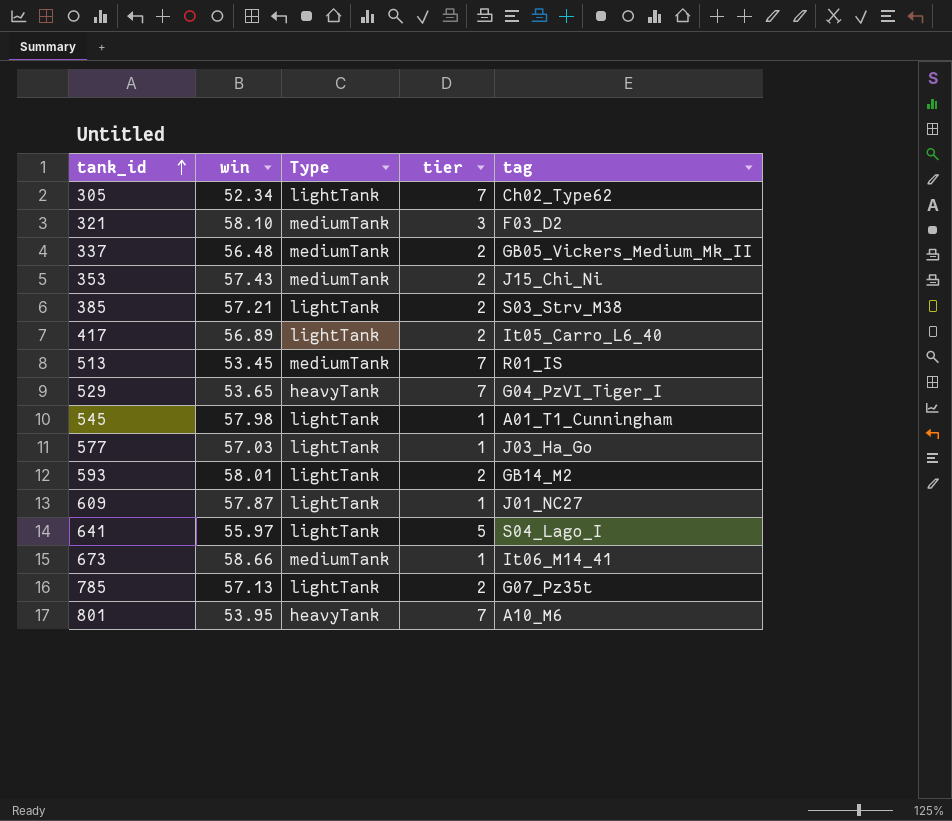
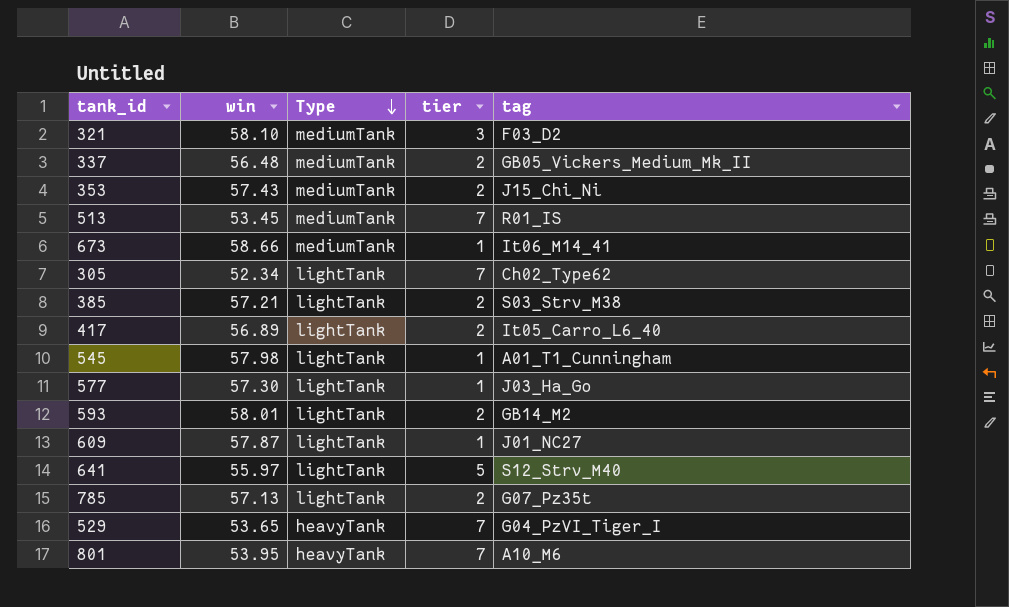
row order: tank_id ascending -> Type descending
577 | win: 57.03 -> 57.30
641 | tag: S04_Lago_I -> S12_Strv_M40

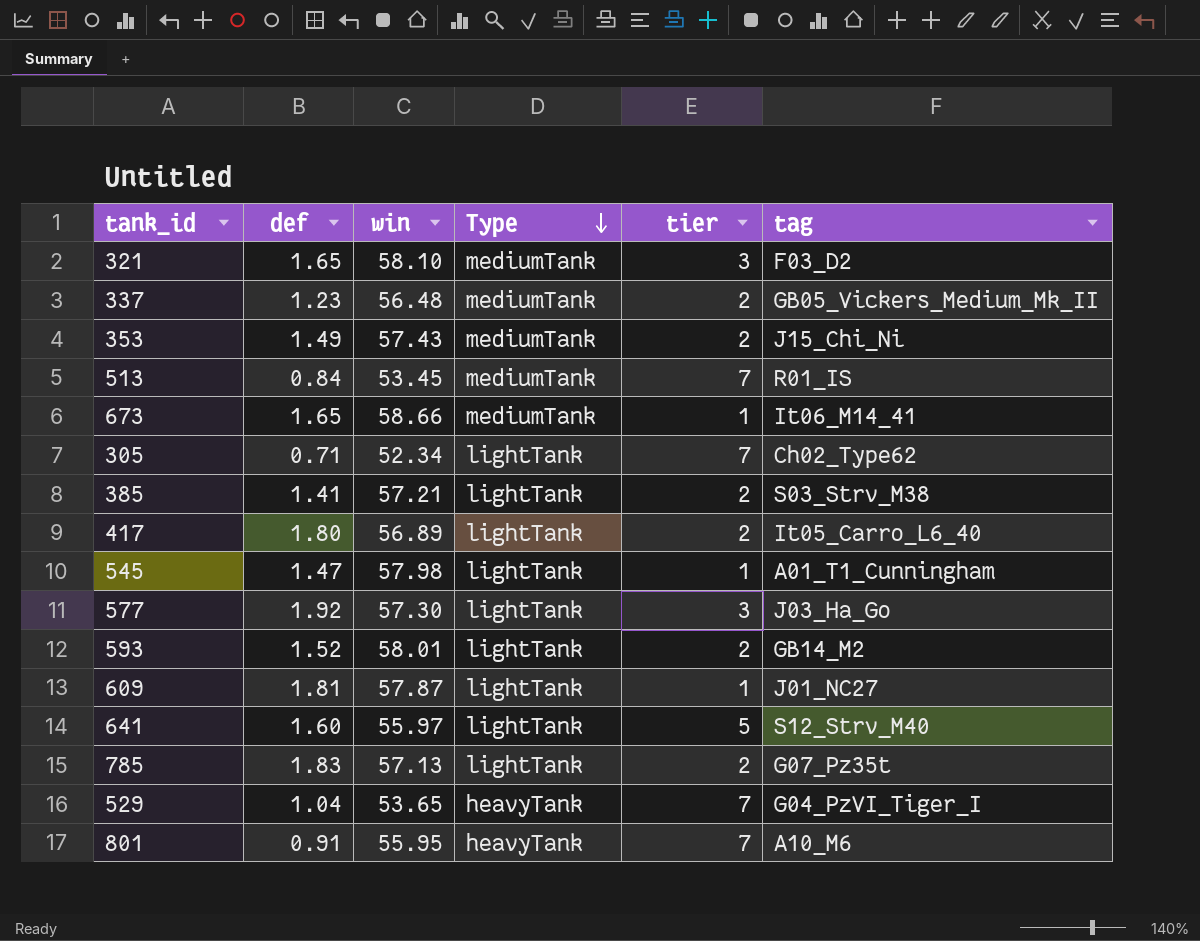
column def | position: none -> 2
577 | tier: 1 -> 3
801 | win: 53.95 -> 55.95

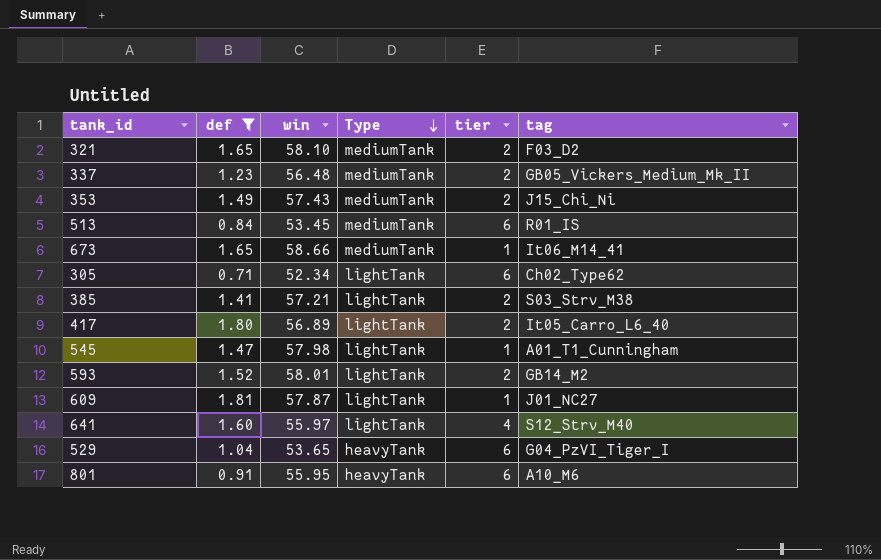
filter: none -> def <= 1.81
321 | tier: 3 -> 2
513 | tier: 7 -> 6
305 | tier: 7 -> 6
641 | tier: 5 -> 4
529 | tier: 7 -> 6
801 | tier: 7 -> 6

